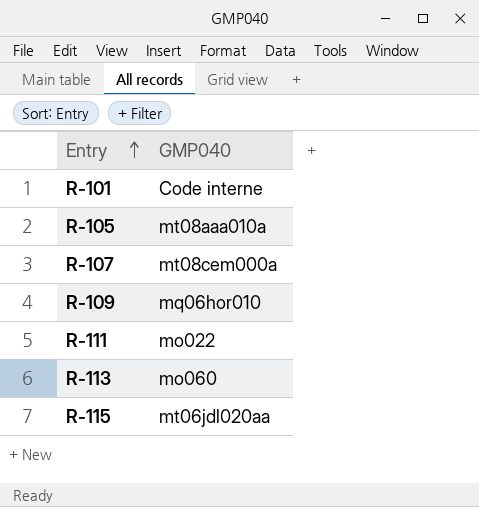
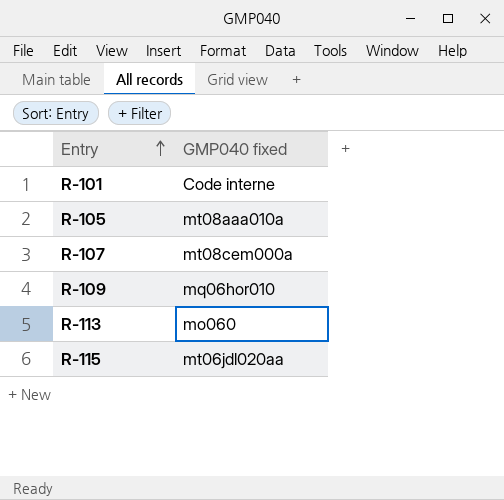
column name: GMP040 -> GMP040 fixed
row R-111: mo022 -> none

